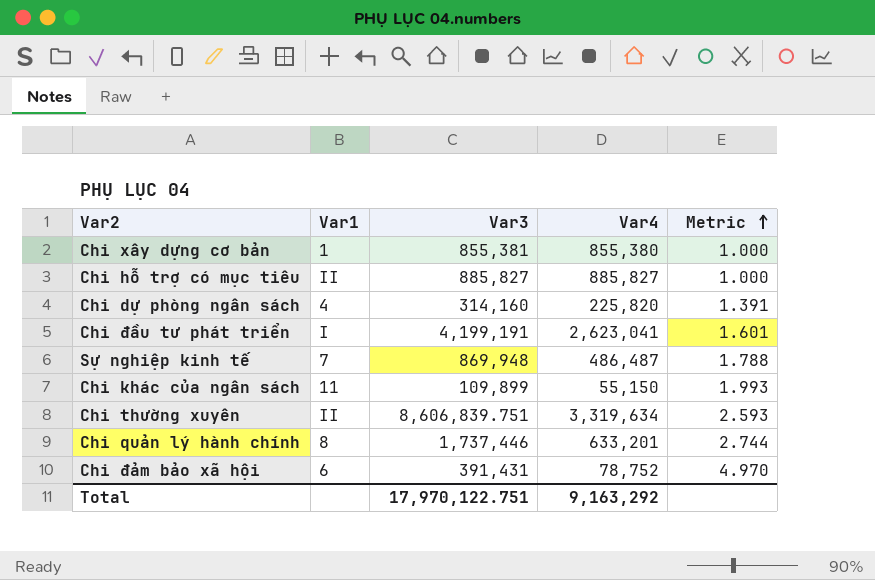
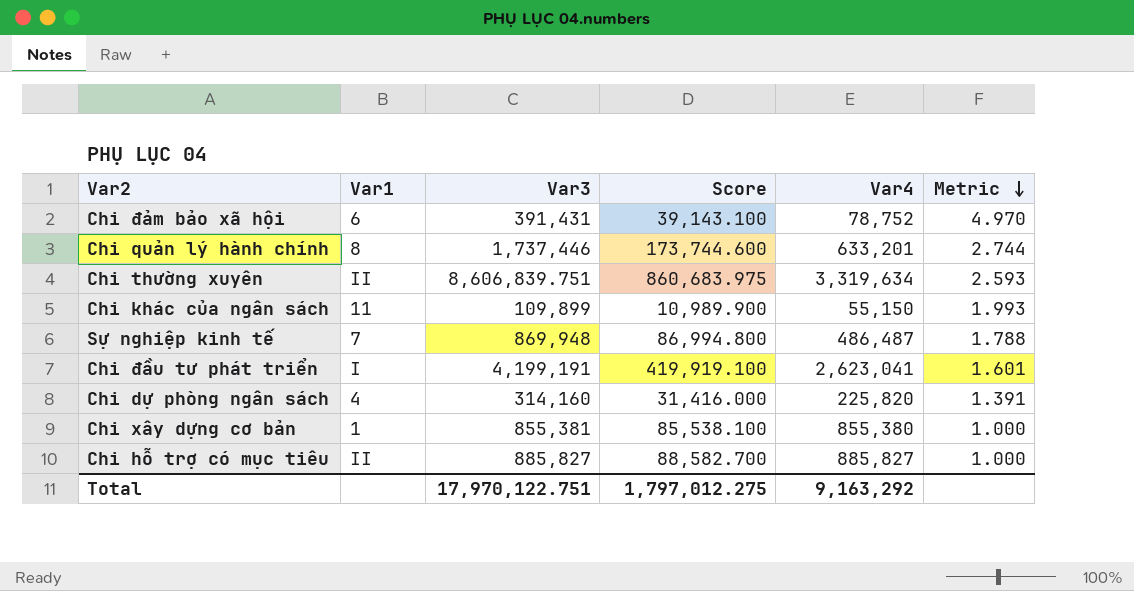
row order: Metric ascending -> Metric descending
column Score | formula: none -> [Var3] * 0.1

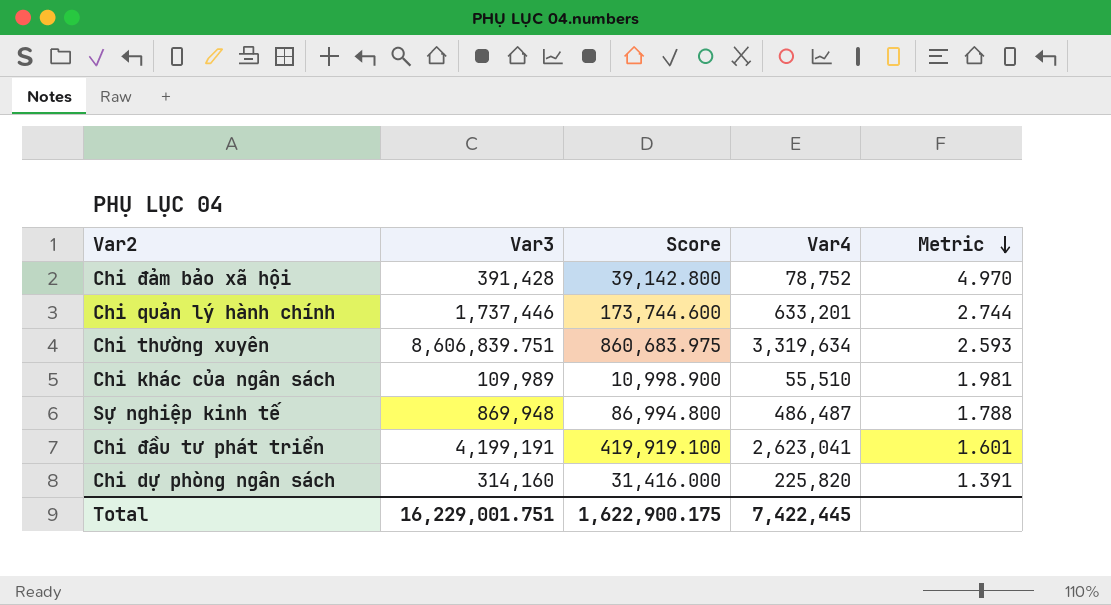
column Var1 | position: 2 -> none
row Chi xây dựng cơ bản: 1 | 855,381 | 85,538.100 | 855,380 | 1.000 -> none
row Chi hỗ trợ có mục tiêu: II | 885,827 | 88,582.700 | 885,827 | 1.000 -> none
Chi đảm bảo xã hội | Var3: 391,431 -> 391,428
Chi đảm bảo xã hội | Score: 39,143.100 -> 39,142.800
Chi khác của ngân sách | Var3: 109,899 -> 109,989
Chi khác của ngân sách | Score: 10,989.900 -> 10,998.900
Chi khác của ngân sách | Var4: 55,150 -> 55,510
Chi khác của ngân sách | Metric: 1.993 -> 1.981
Total | Var3: 17,970,122.751 -> 16,229,001.751
Total | Score: 1,797,012.275 -> 1,622,900.175
Total | Var4: 9,163,292 -> 7,422,445

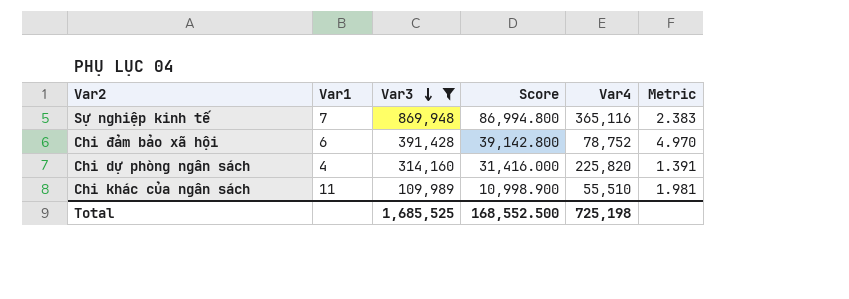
filter: none -> Var3 <= 869,948
row order: Metric descending -> Var3 descending
column Var1 | position: none -> 2
Sự nghiệp kinh tế | Var4: 486,487 -> 365,116
Sự nghiệp kinh tế | Metric: 1.788 -> 2.383
Total | Var3: 16,229,001.751 -> 1,685,525
Total | Score: 1,622,900.175 -> 168,552.500
Total | Var4: 7,422,445 -> 725,198

